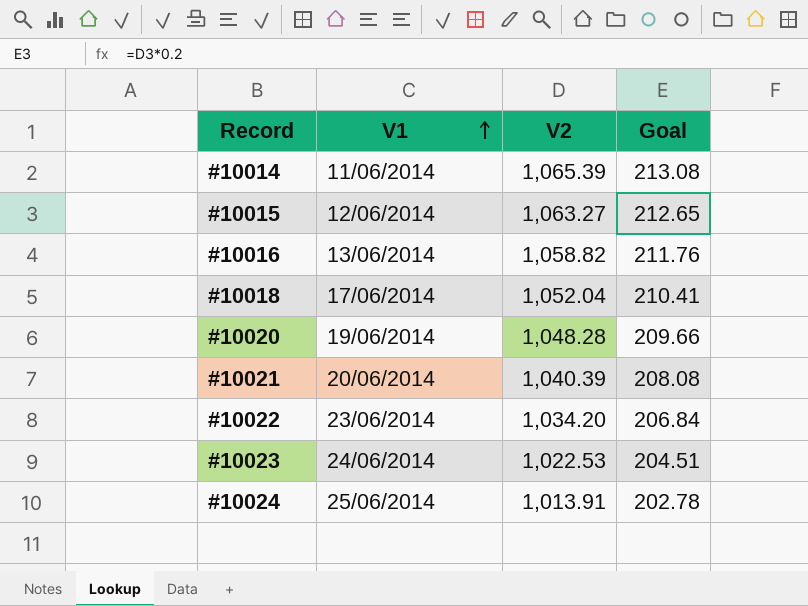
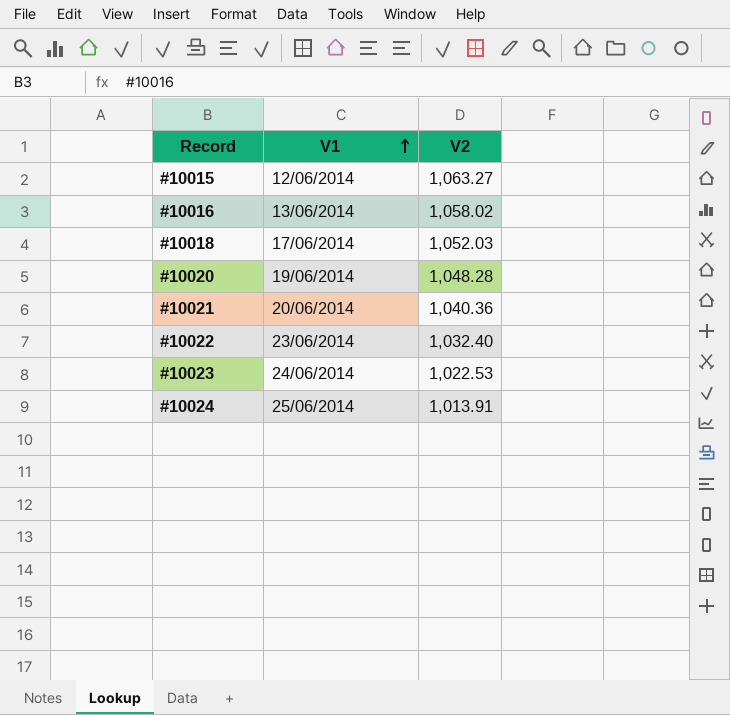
column Goal | formula: [V2] * 0.2 -> none
row #10014: 11/06/2014 | 1,065.39 | 213.08 -> none
#10016 | V2: 1,058.82 -> 1,058.02
#10018 | V2: 1,052.04 -> 1,052.03
#10021 | V2: 1,040.39 -> 1,040.36
#10022 | V2: 1,034.20 -> 1,032.40

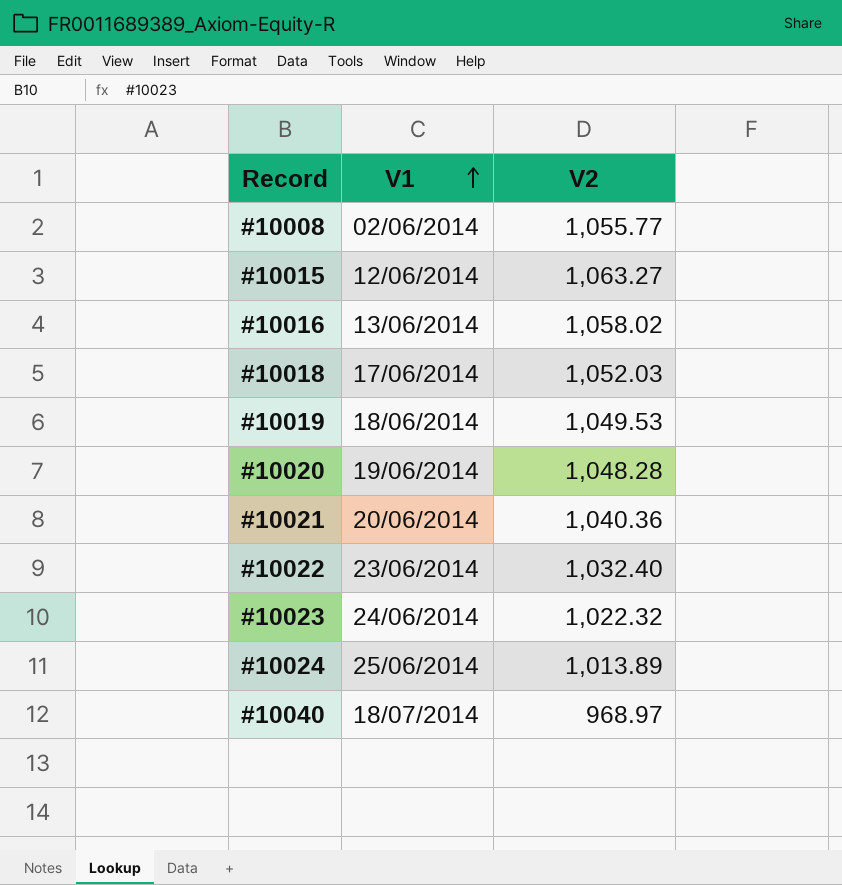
row #10008: none -> 02/06/2014 | 1,055.77
row #10019: none -> 18/06/2014 | 1,049.53
#10023 | V2: 1,022.53 -> 1,022.32
#10024 | V2: 1,013.91 -> 1,013.89
row #10040: none -> 18/07/2014 | 968.97

